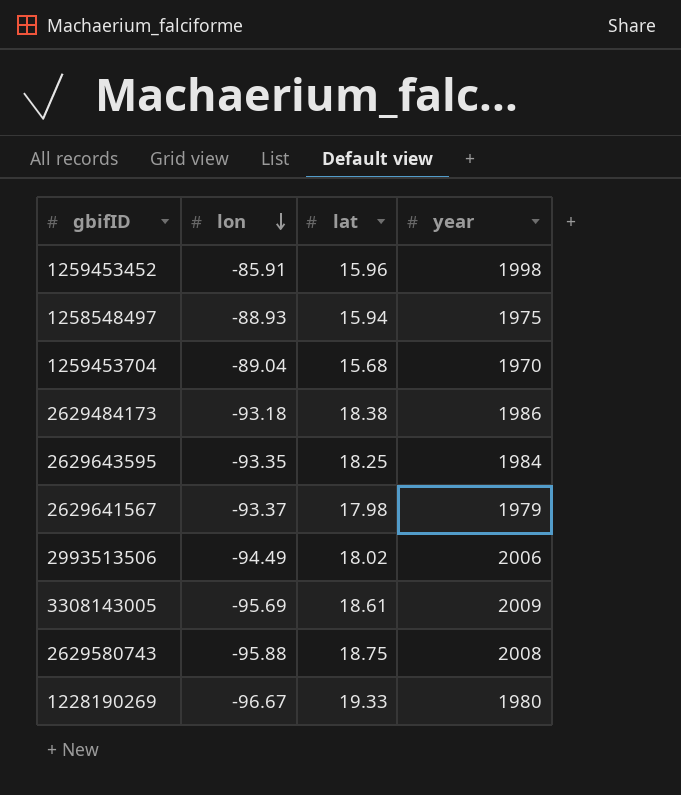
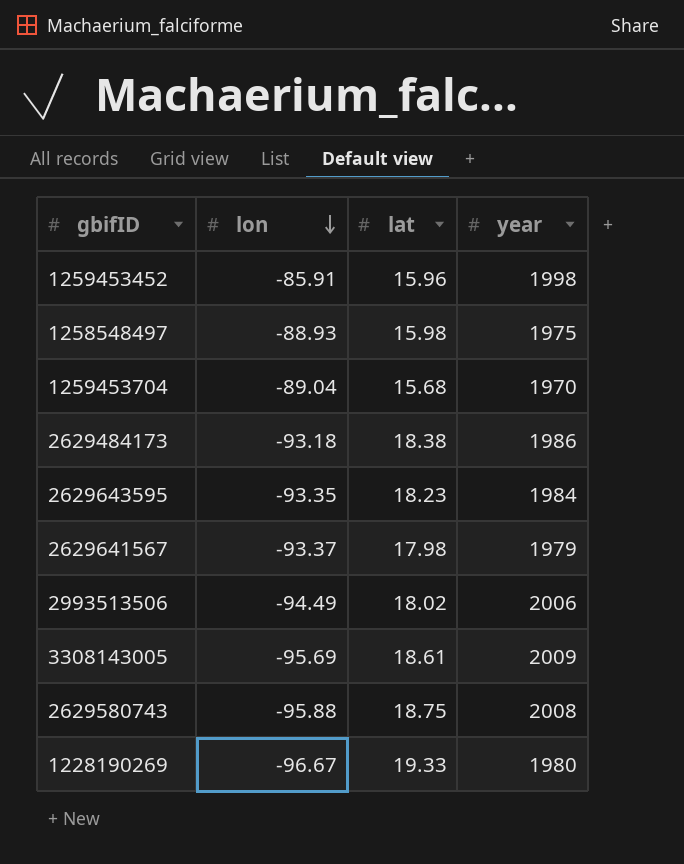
1258548497 | lat: 15.94 -> 15.98
2629643595 | lat: 18.25 -> 18.23

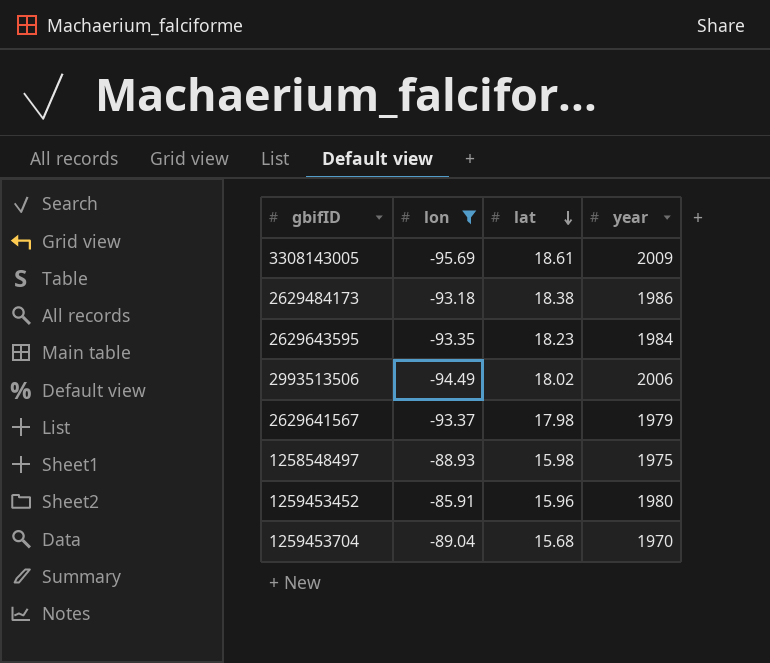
filter: none -> lon >= -95.69
row order: lon descending -> lat descending
1259453452 | year: 1998 -> 1980

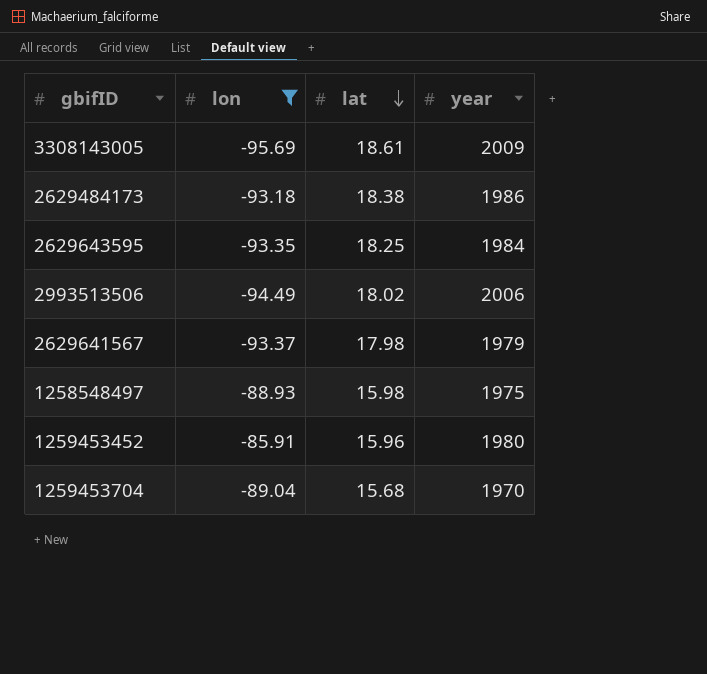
2629643595 | lat: 18.23 -> 18.25

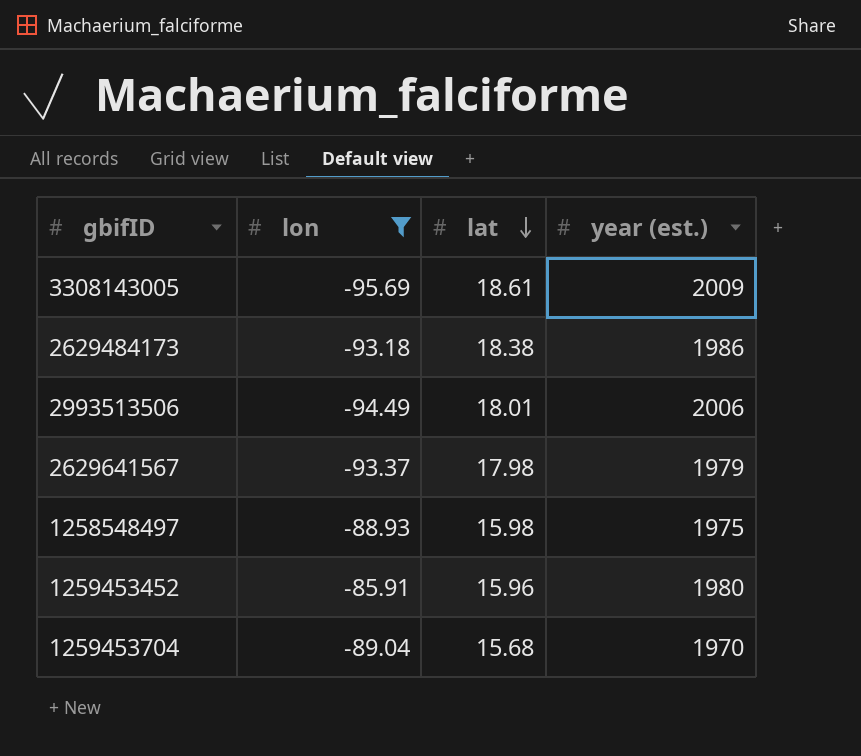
column name: year -> year (est.)
row 2629643595: -93.35 | 18.25 | 1984 -> none
2993513506 | lat: 18.02 -> 18.01

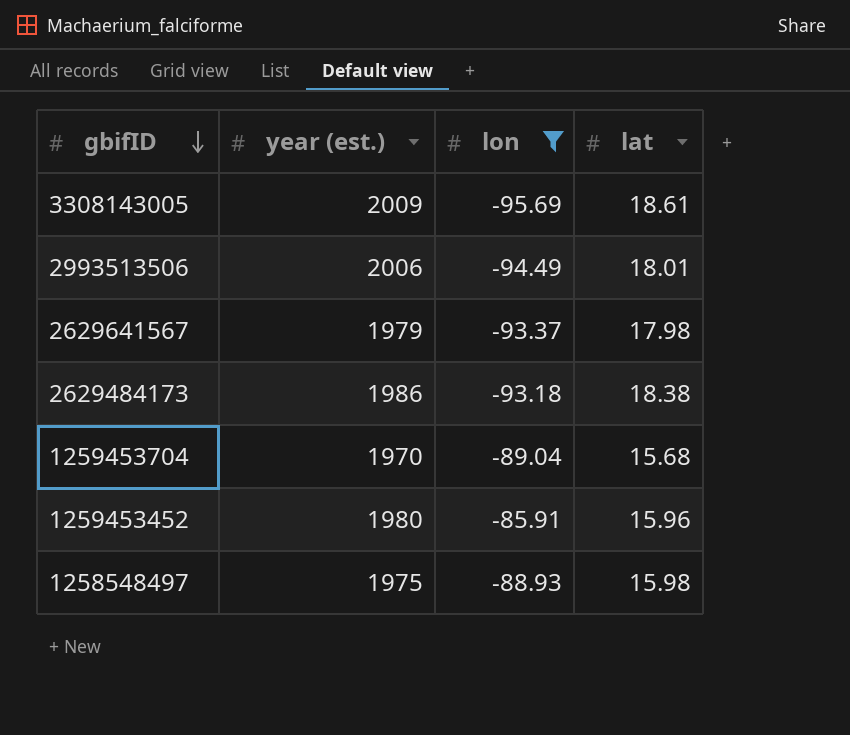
row order: lat descending -> gbifID descending
column year (est.) | position: 4 -> 2

